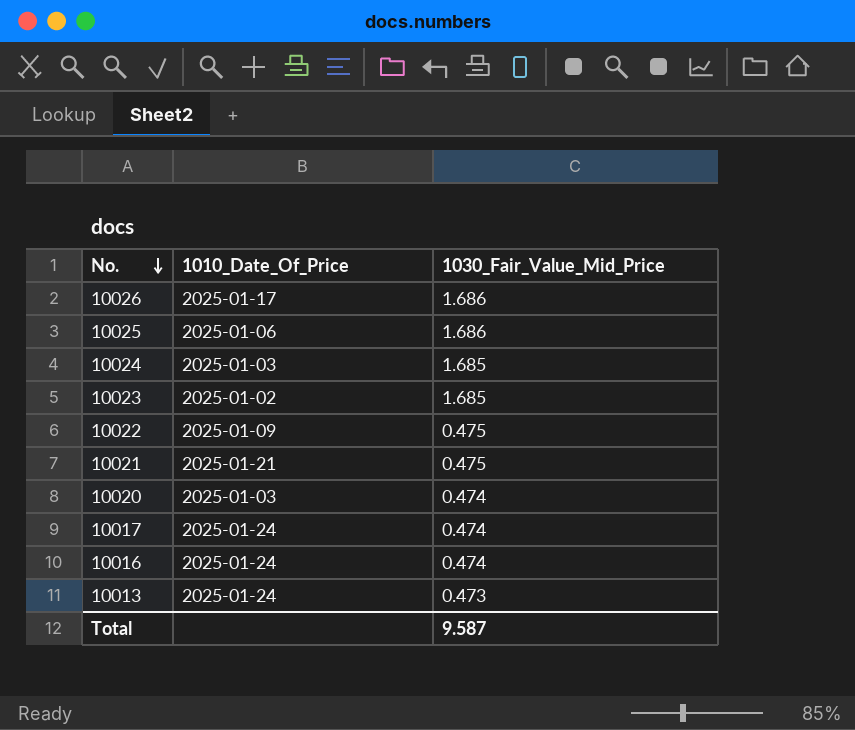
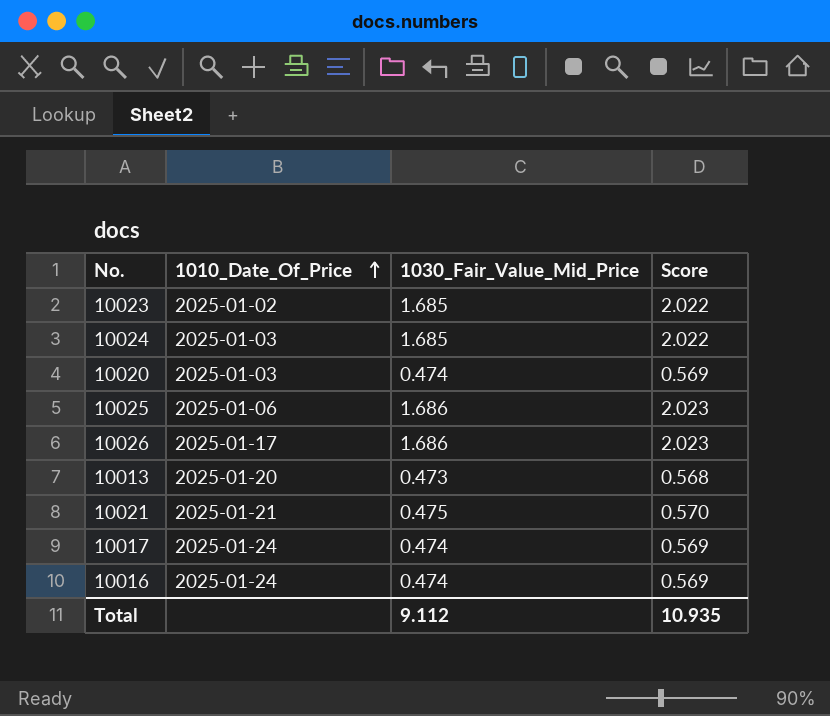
row order: No. descending -> 1010_Date_Of_Price ascending
column Score | formula: none -> [1030_Fair_Value_Mid_Price] * 1.2
row 10022: 2025-01-09 | 0.475 -> none
10013 | 1010_Date_Of_Price: 2025-01-24 -> 2025-01-20
Total | 1030_Fair_Value_Mid_Price: 9.587 -> 9.112

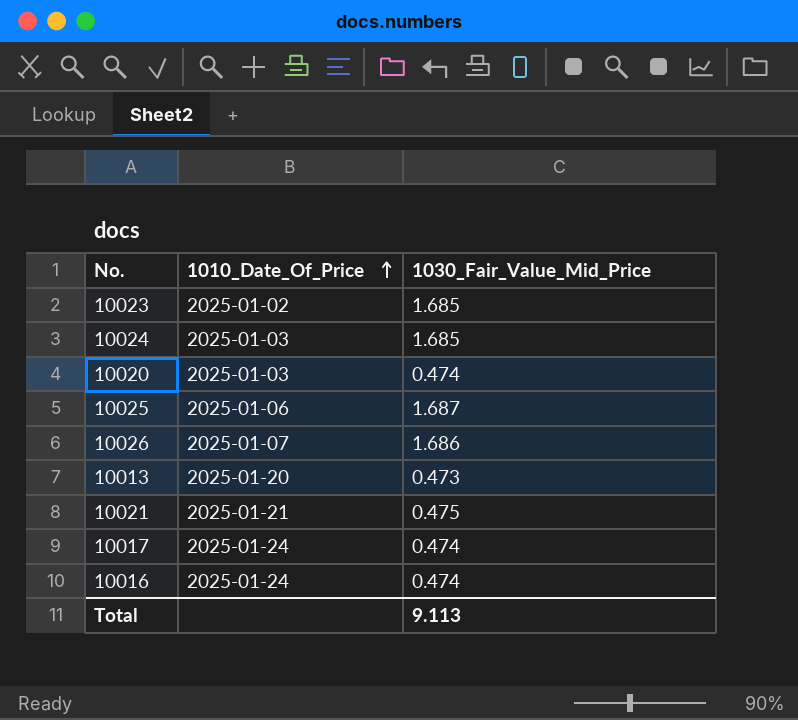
column Score | formula: [1030_Fair_Value_Mid_Price] * 1.2 -> none
10025 | 1030_Fair_Value_Mid_Price: 1.686 -> 1.687
10026 | 1010_Date_Of_Price: 2025-01-17 -> 2025-01-07
Total | 1030_Fair_Value_Mid_Price: 9.112 -> 9.113

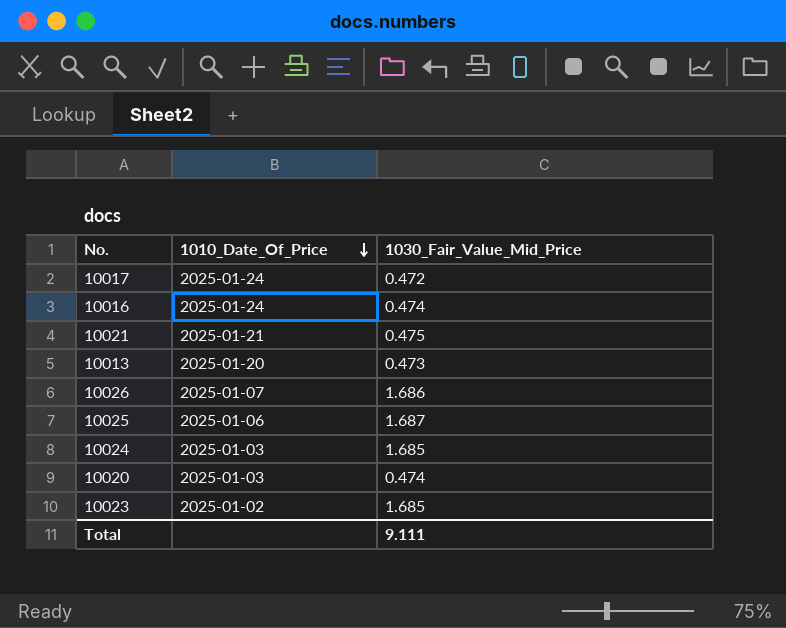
row order: 1010_Date_Of_Price ascending -> 1010_Date_Of_Price descending
10017 | 1030_Fair_Value_Mid_Price: 0.474 -> 0.472
Total | 1030_Fair_Value_Mid_Price: 9.113 -> 9.111

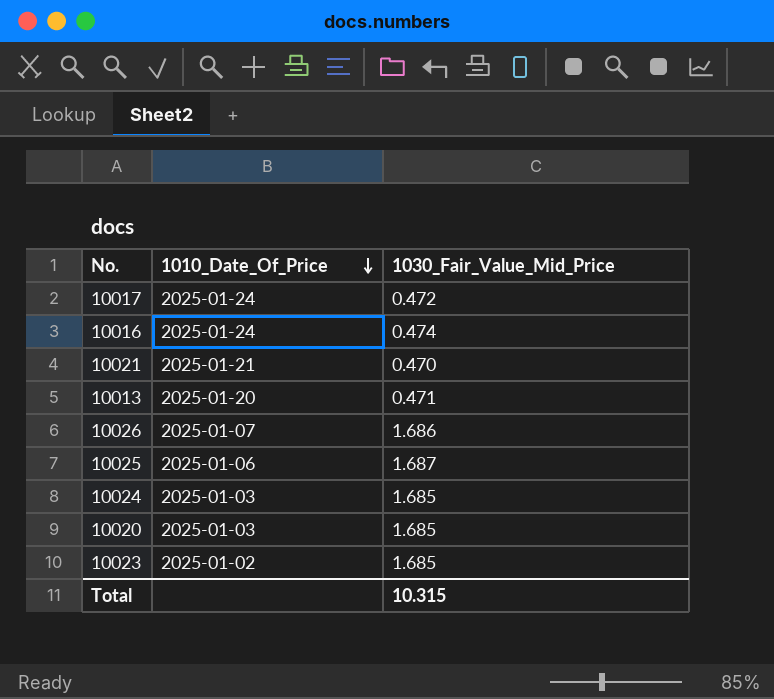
10021 | 1030_Fair_Value_Mid_Price: 0.475 -> 0.470
10013 | 1030_Fair_Value_Mid_Price: 0.473 -> 0.471
10020 | 1030_Fair_Value_Mid_Price: 0.474 -> 1.685
Total | 1030_Fair_Value_Mid_Price: 9.111 -> 10.315

